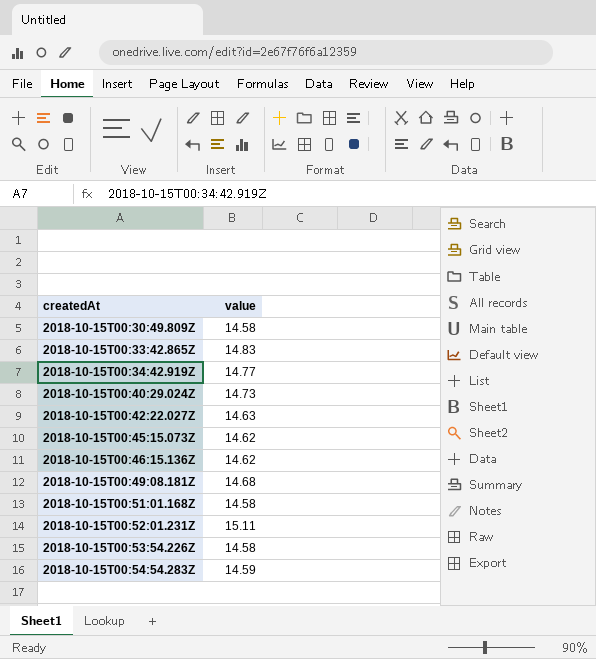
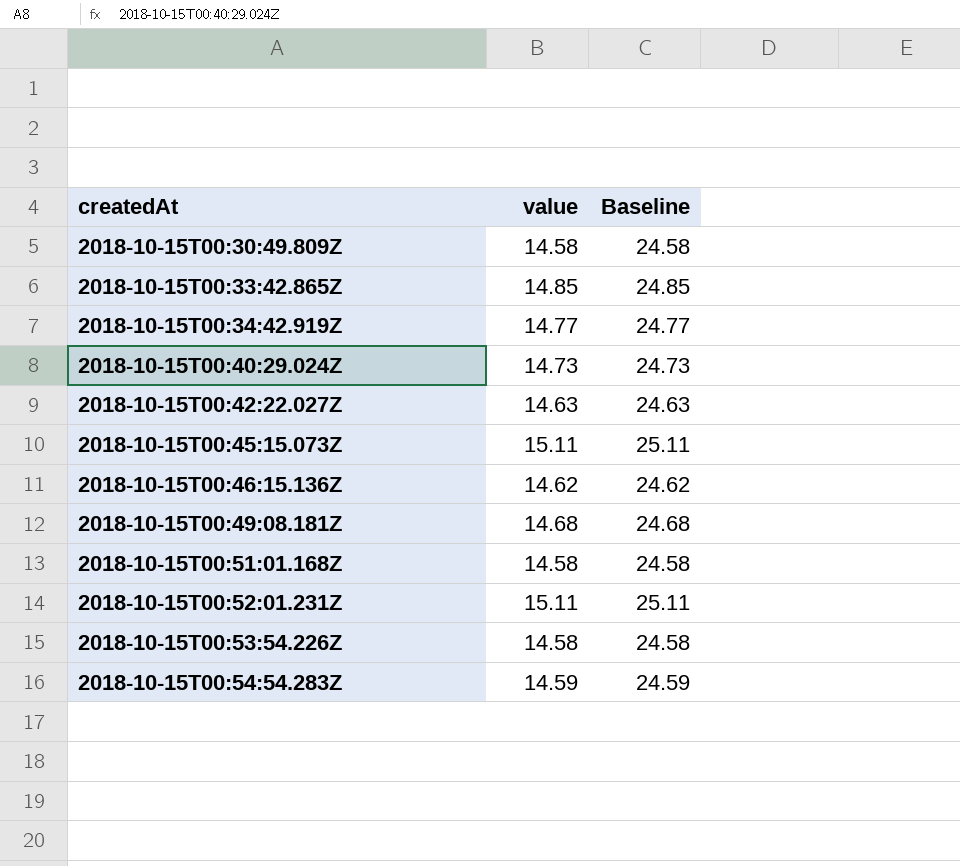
column Baseline | formula: none -> [value] + 10
2018-10-15T00:33:42.865Z | value: 14.83 -> 14.85
2018-10-15T00:45:15.073Z | value: 14.62 -> 15.11

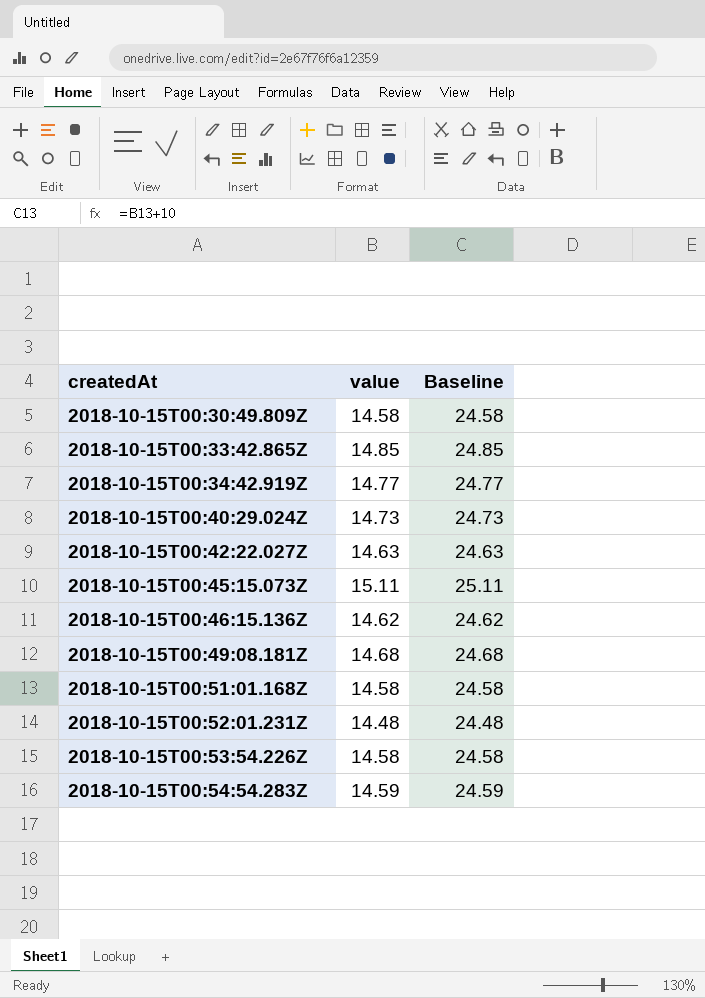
2018-10-15T00:52:01.231Z | value: 15.11 -> 14.48
2018-10-15T00:52:01.231Z | Baseline: 25.11 -> 24.48

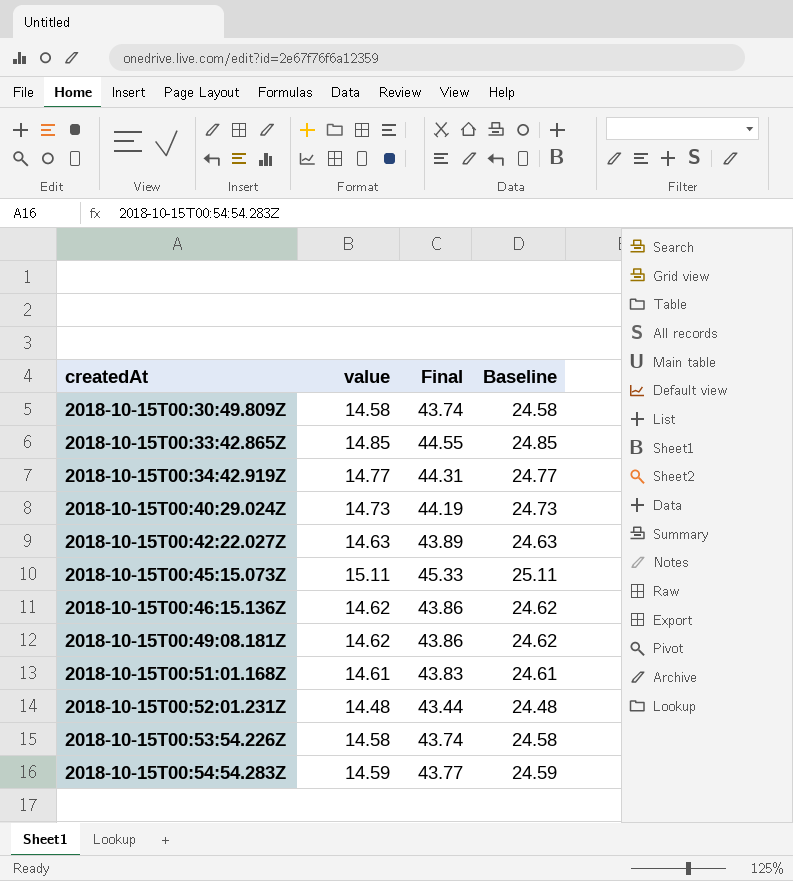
column Final | formula: none -> [value] * 3
2018-10-15T00:49:08.181Z | value: 14.68 -> 14.62
2018-10-15T00:49:08.181Z | Baseline: 24.68 -> 24.62
2018-10-15T00:51:01.168Z | value: 14.58 -> 14.61
2018-10-15T00:51:01.168Z | Baseline: 24.58 -> 24.61

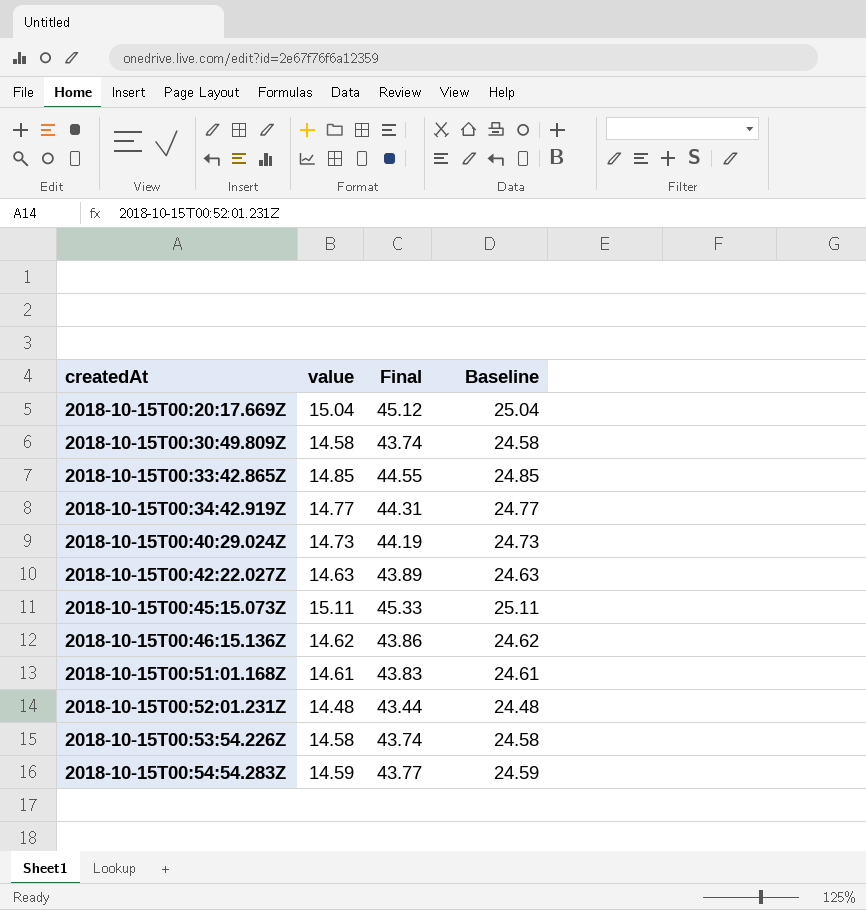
row 2018-10-15T00:49:08.181Z: 14.62 | 43.86 | 24.62 -> none
row 2018-10-15T00:20:17.669Z: none -> 15.04 | 45.12 | 25.04

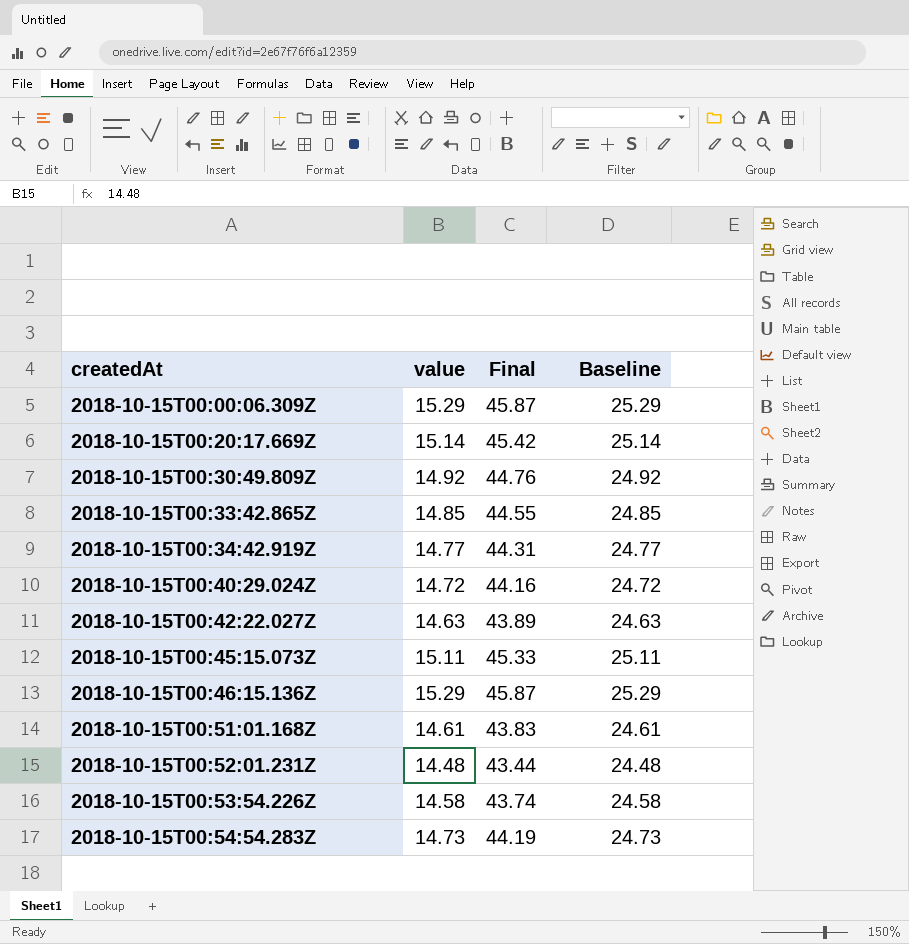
row 2018-10-15T00:00:06.309Z: none -> 15.29 | 45.87 | 25.29
2018-10-15T00:20:17.669Z | value: 15.04 -> 15.14
2018-10-15T00:20:17.669Z | Final: 45.12 -> 45.42
2018-10-15T00:20:17.669Z | Baseline: 25.04 -> 25.14
2018-10-15T00:30:49.809Z | value: 14.58 -> 14.92
2018-10-15T00:30:49.809Z | Final: 43.74 -> 44.76
2018-10-15T00:30:49.809Z | Baseline: 24.58 -> 24.92
2018-10-15T00:40:29.024Z | value: 14.73 -> 14.72
2018-10-15T00:40:29.024Z | Final: 44.19 -> 44.16
2018-10-15T00:40:29.024Z | Baseline: 24.73 -> 24.72
2018-10-15T00:46:15.136Z | value: 14.62 -> 15.29
2018-10-15T00:46:15.136Z | Final: 43.86 -> 45.87
2018-10-15T00:46:15.136Z | Baseline: 24.62 -> 25.29
2018-10-15T00:54:54.283Z | value: 14.59 -> 14.73
2018-10-15T00:54:54.283Z | Final: 43.77 -> 44.19
2018-10-15T00:54:54.283Z | Baseline: 24.59 -> 24.73

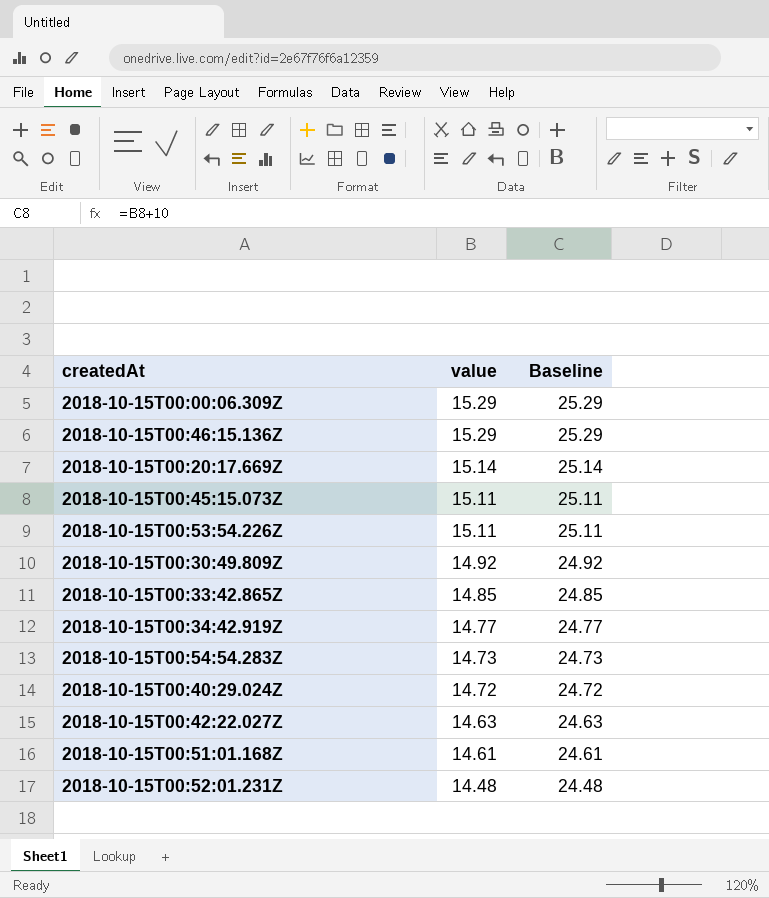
row order: createdAt ascending -> value descending
column Final | formula: [value] * 3 -> none
2018-10-15T00:53:54.226Z | value: 14.58 -> 15.11
2018-10-15T00:53:54.226Z | Baseline: 24.58 -> 25.11

